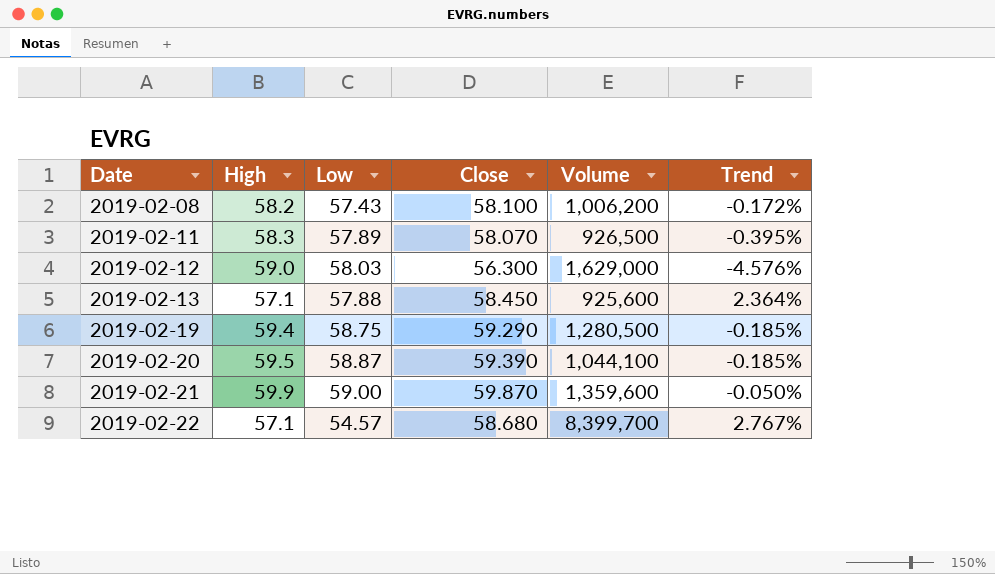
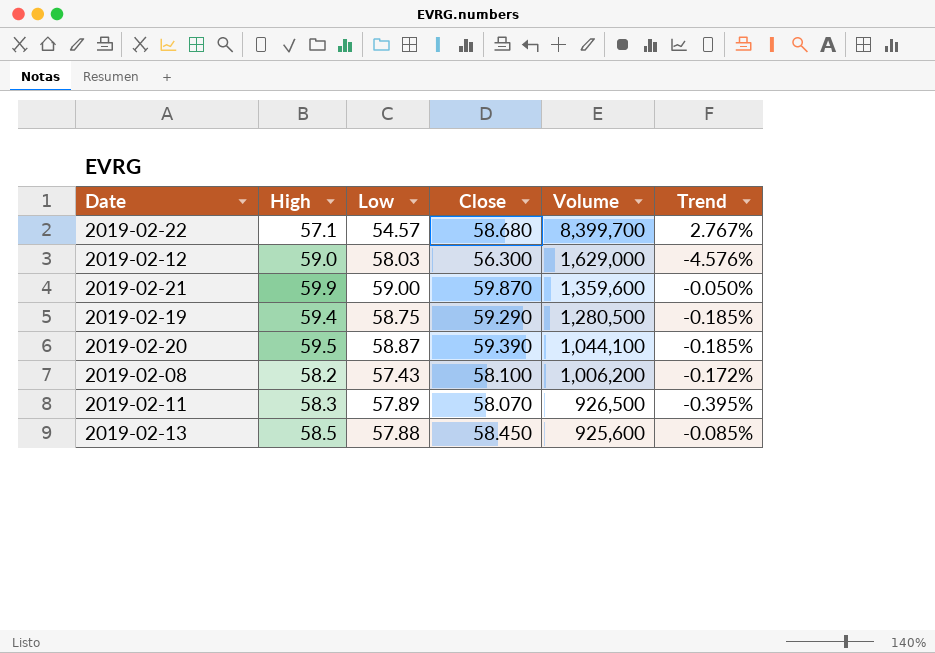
row order: Date ascending -> Volume descending
2019-02-13 | High: 57.1 -> 58.5
2019-02-13 | Trend: 2.364% -> -0.085%

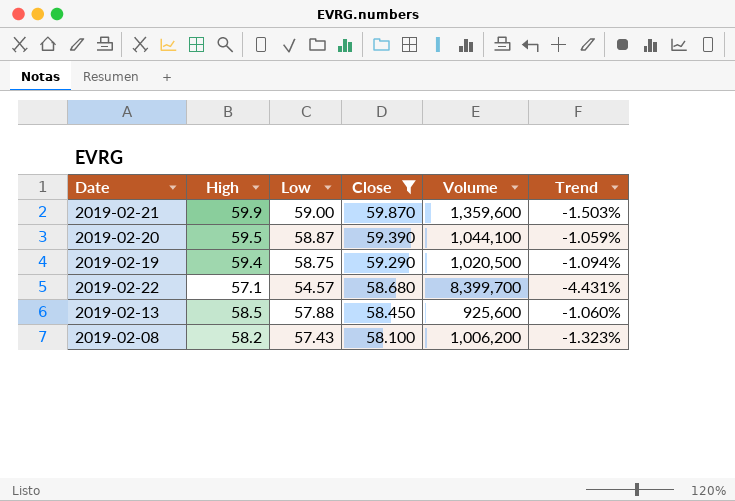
filter: none -> Close >= 58.100
row order: Volume descending -> Close descending
column Trend | formula: ([Close] - [High]) / [High] -> ([Low] - [High]) / [High]
2019-02-19 | Volume: 1,280,500 -> 1,020,500

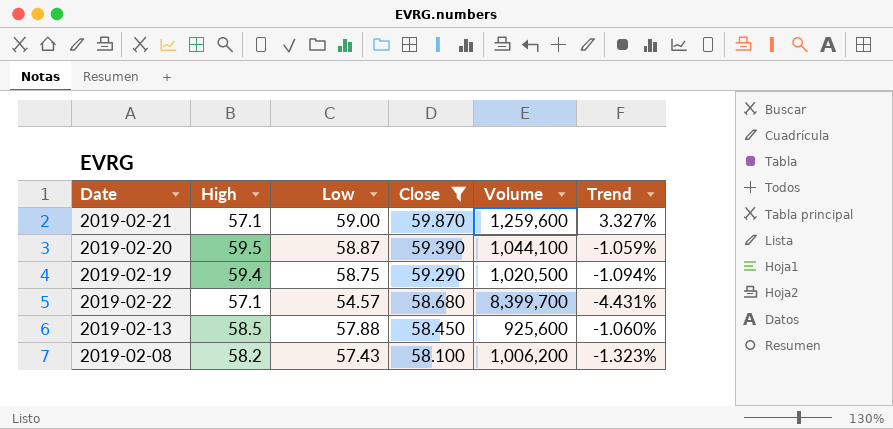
2019-02-21 | High: 59.9 -> 57.1
2019-02-21 | Volume: 1,359,600 -> 1,259,600
2019-02-21 | Trend: -1.503% -> 3.327%

